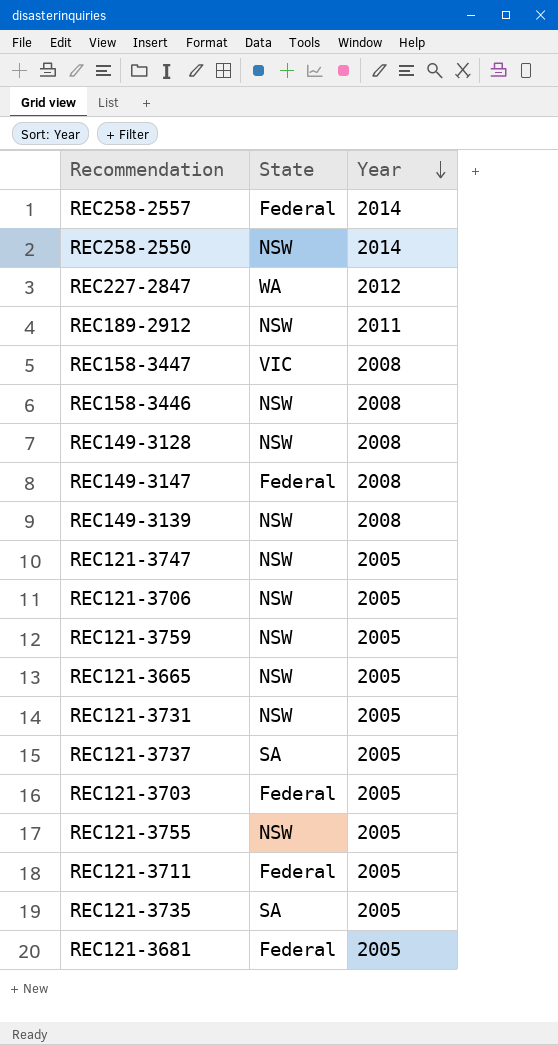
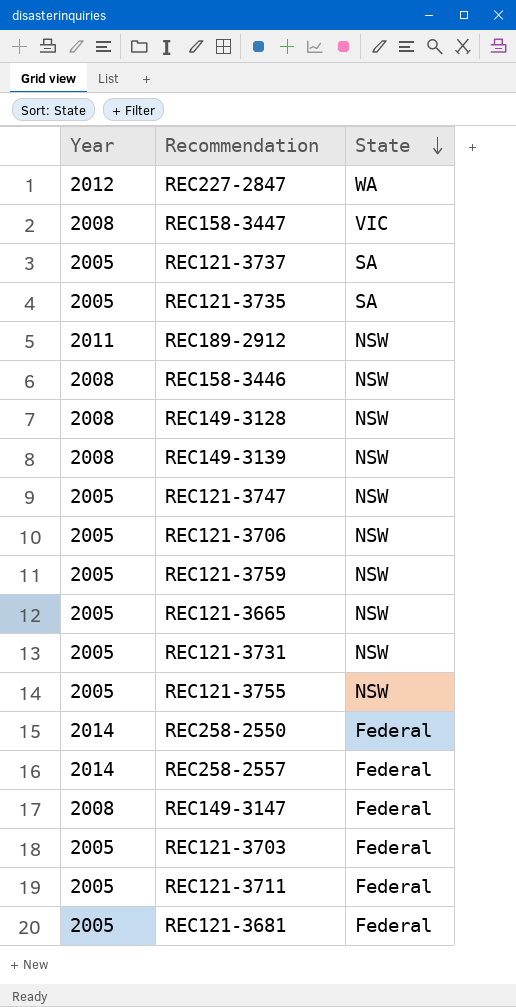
row order: Year descending -> State descending
column Year | position: 3 -> 1
REC258-2550 | State: NSW -> Federal

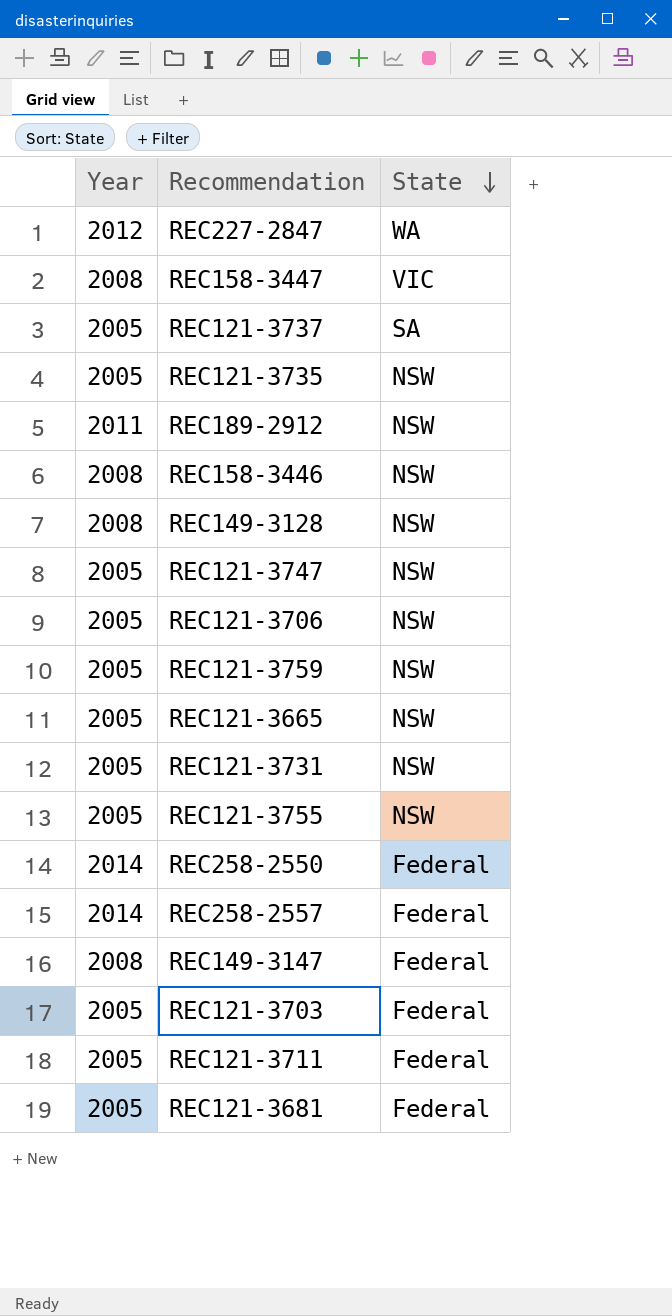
row REC149-3139: 2008 | NSW -> none
REC121-3735 | State: SA -> NSW

